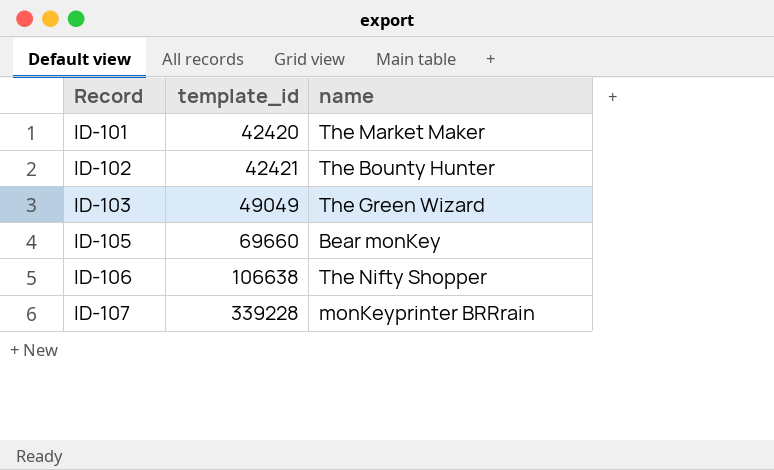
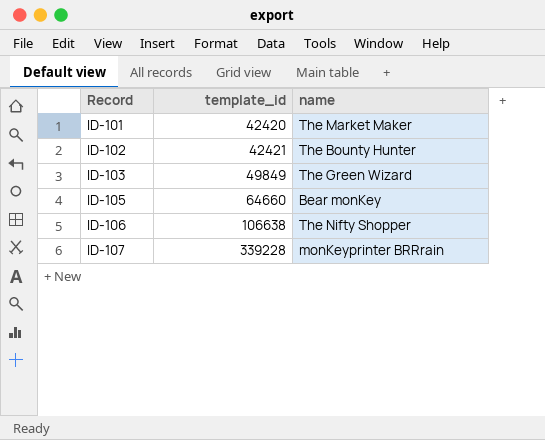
ID-103 | template_id: 49049 -> 49849
ID-105 | template_id: 69660 -> 64660

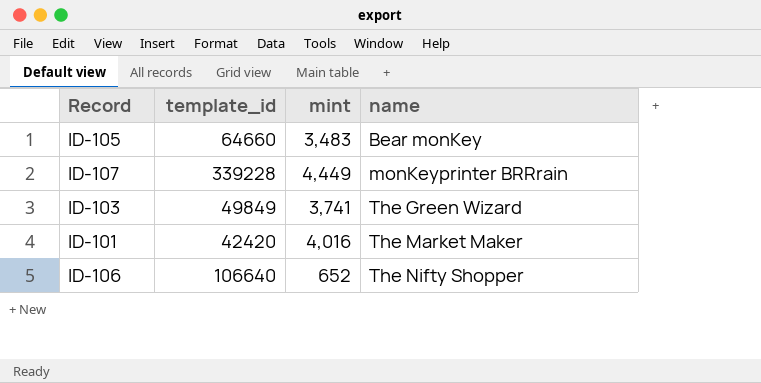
row order: Record ascending -> name ascending
column mint | position: none -> 3
row ID-102: 42421 | The Bounty Hunter -> none
ID-106 | template_id: 106638 -> 106640

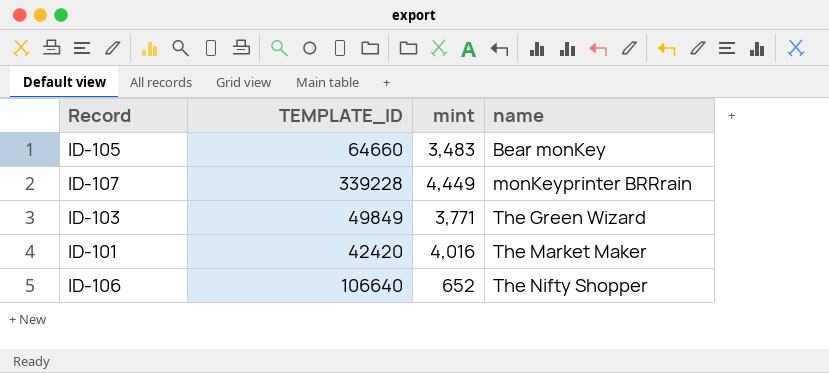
column name: template_id -> TEMPLATE_ID
ID-103 | mint: 3,741 -> 3,771

